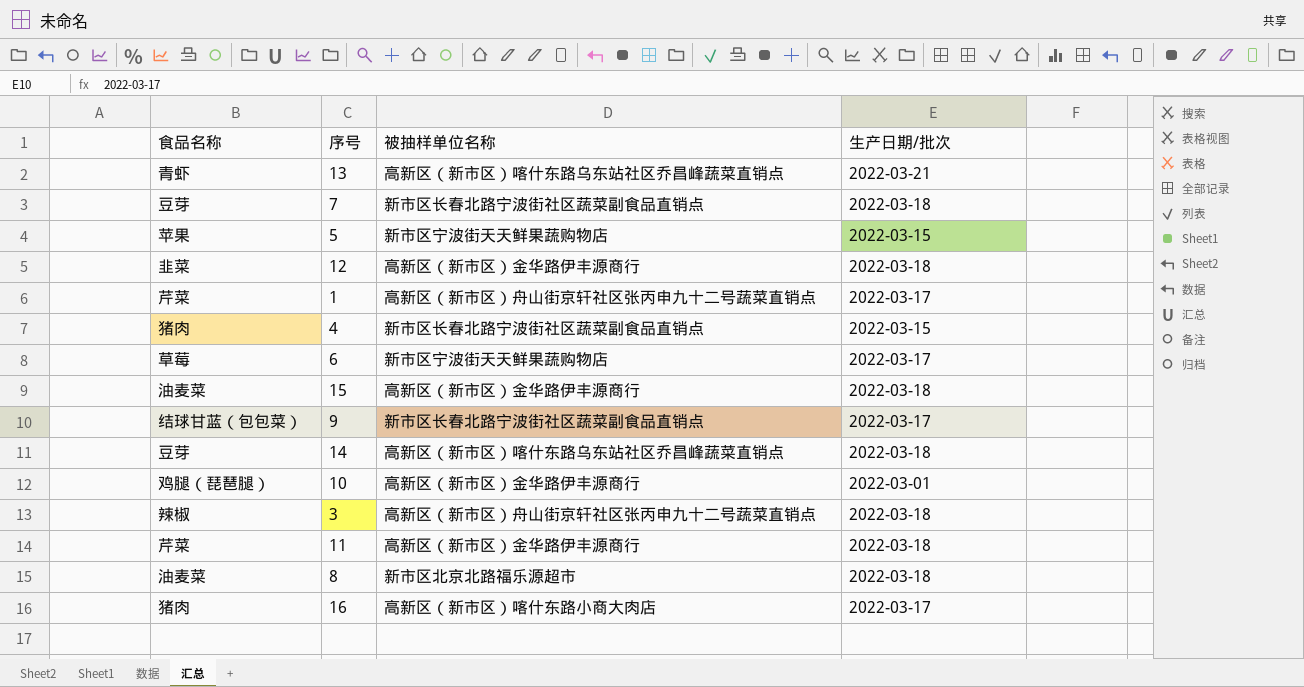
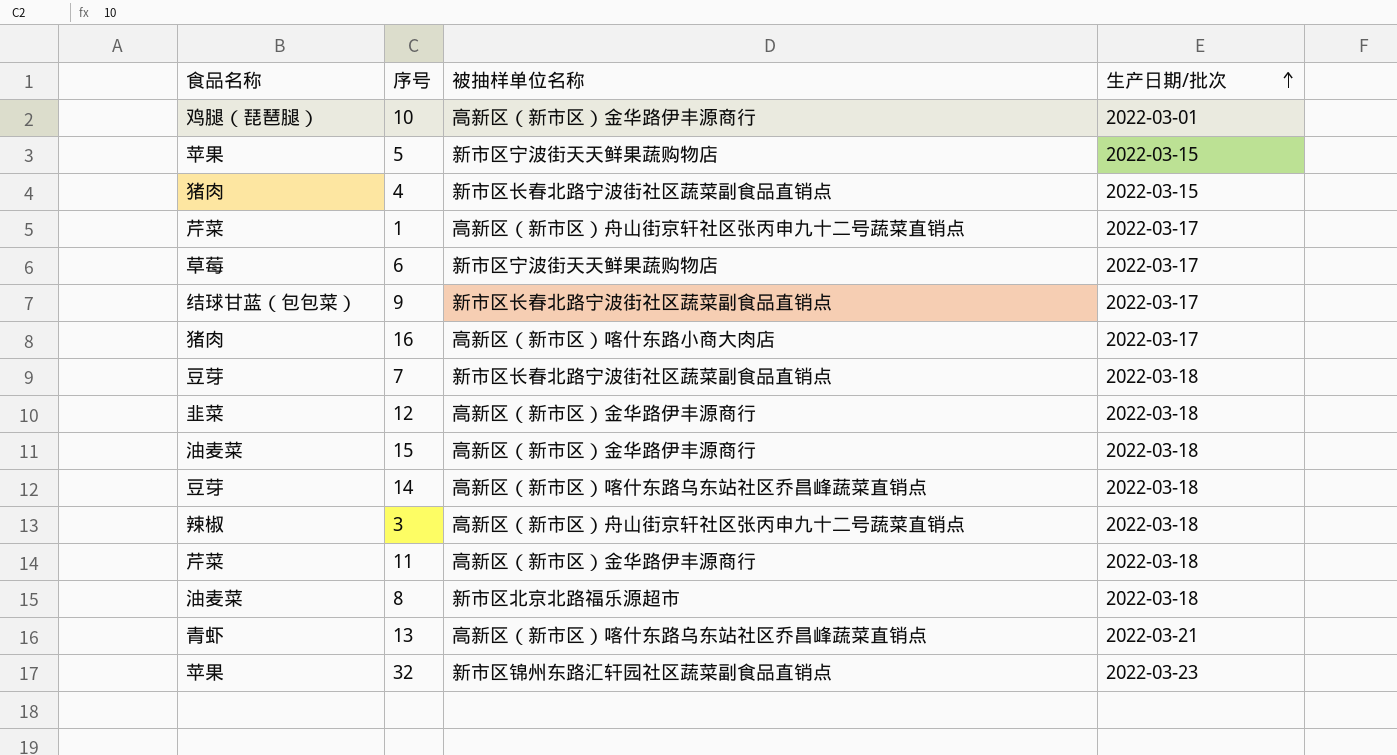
row order: none -> 生产日期/批次 ascending
row 32: none -> 苹果 | 新市区锦州东路汇轩园社区蔬菜副食品直销点 | 2022-03-23

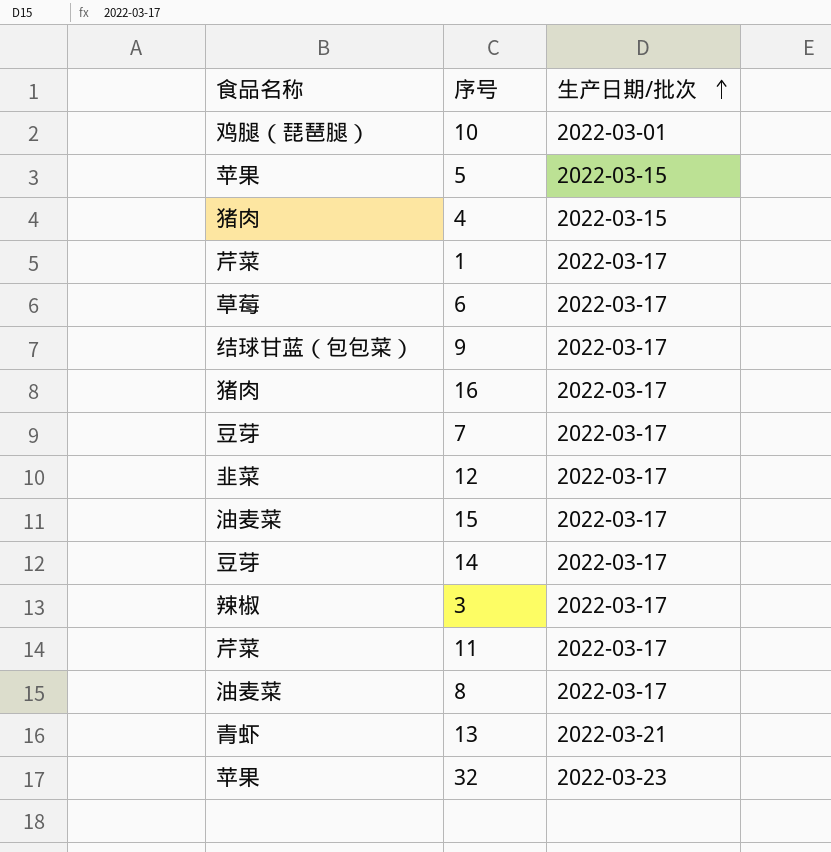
column 被抽样单位名称 | position: 3 -> none
7 | 生产日期/批次: 2022-03-18 -> 2022-03-17
12 | 生产日期/批次: 2022-03-18 -> 2022-03-17
15 | 生产日期/批次: 2022-03-18 -> 2022-03-17
14 | 生产日期/批次: 2022-03-18 -> 2022-03-17
3 | 生产日期/批次: 2022-03-18 -> 2022-03-17
11 | 生产日期/批次: 2022-03-18 -> 2022-03-17
8 | 生产日期/批次: 2022-03-18 -> 2022-03-17

